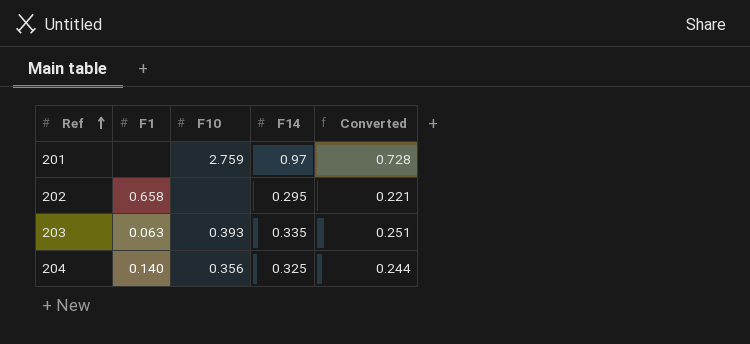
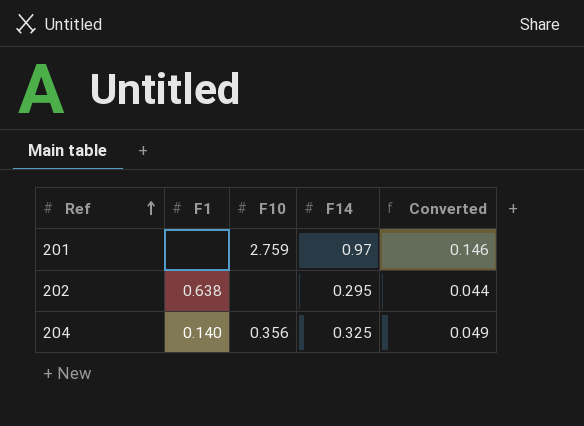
column Converted | formula: [F14] * 0.75 -> [F14] * 0.15
row 203: 0.063 | 0.393 | 0.335 | 0.251 -> none
202 | F1: 0.658 -> 0.638

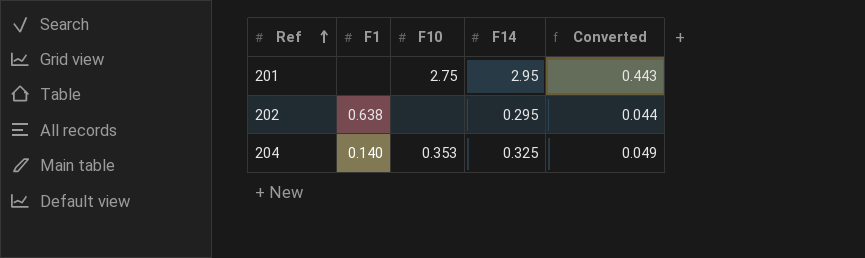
201 | F10: 2.759 -> 2.75
201 | F14: 0.97 -> 2.95
201 | Converted: 0.146 -> 0.443
204 | F10: 0.356 -> 0.353

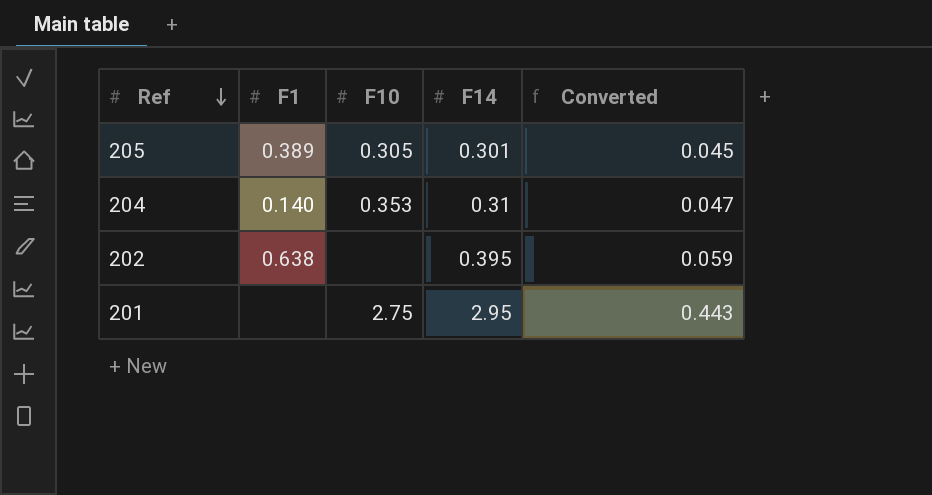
row order: Ref ascending -> Ref descending
row 205: none -> 0.389 | 0.305 | 0.301 | 0.045
204 | F14: 0.325 -> 0.31
204 | Converted: 0.049 -> 0.047
202 | F14: 0.295 -> 0.395
202 | Converted: 0.044 -> 0.059

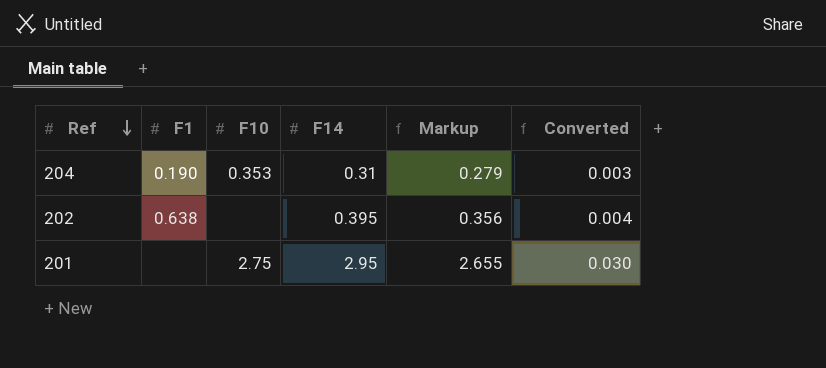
column Markup | formula: none -> [F14] * 0.9
column Converted | formula: [F14] * 0.15 -> [F14] * 0.01
row 205: 0.389 | 0.305 | 0.301 | 0.045 -> none
204 | F1: 0.140 -> 0.190

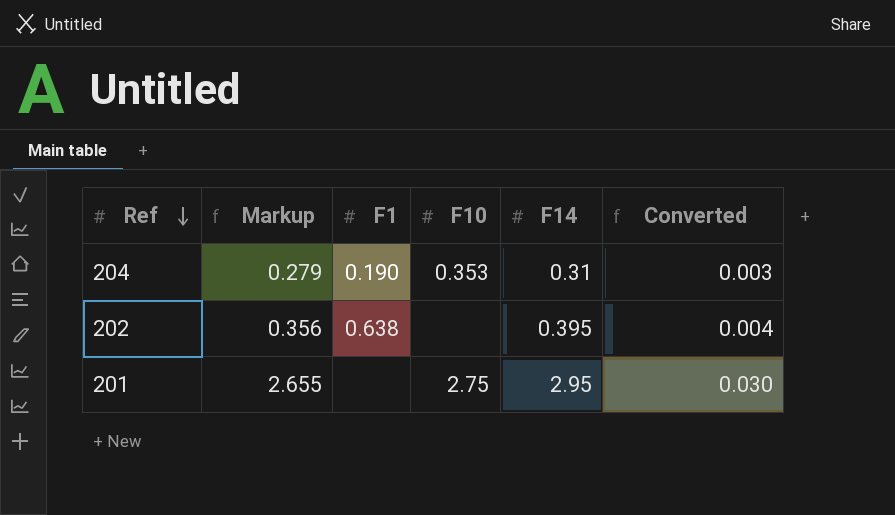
column Markup | position: 5 -> 2

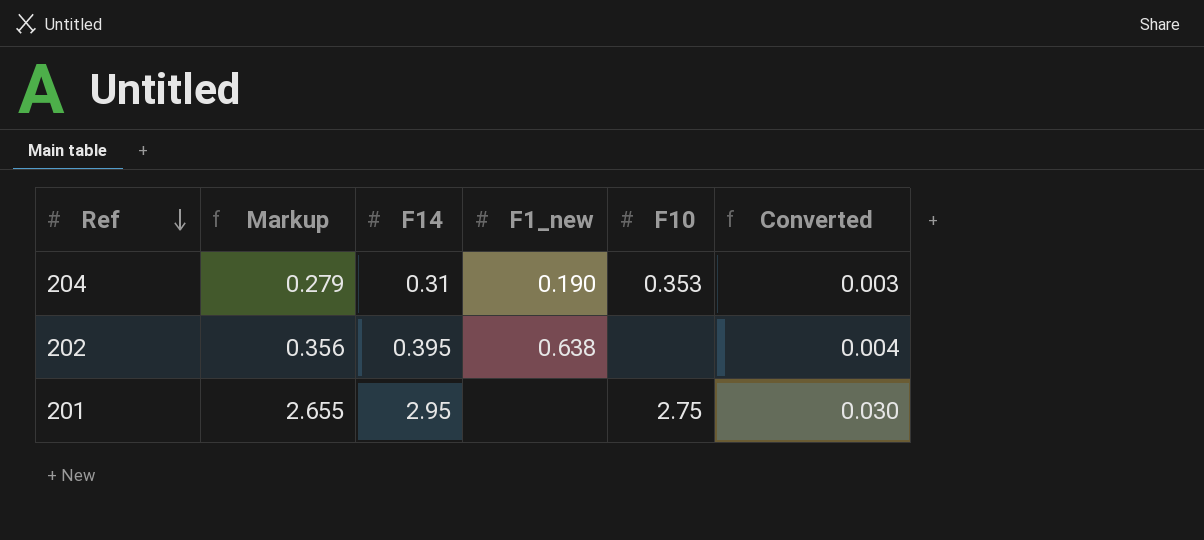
column F14 | position: 5 -> 3
column name: F1 -> F1_new

